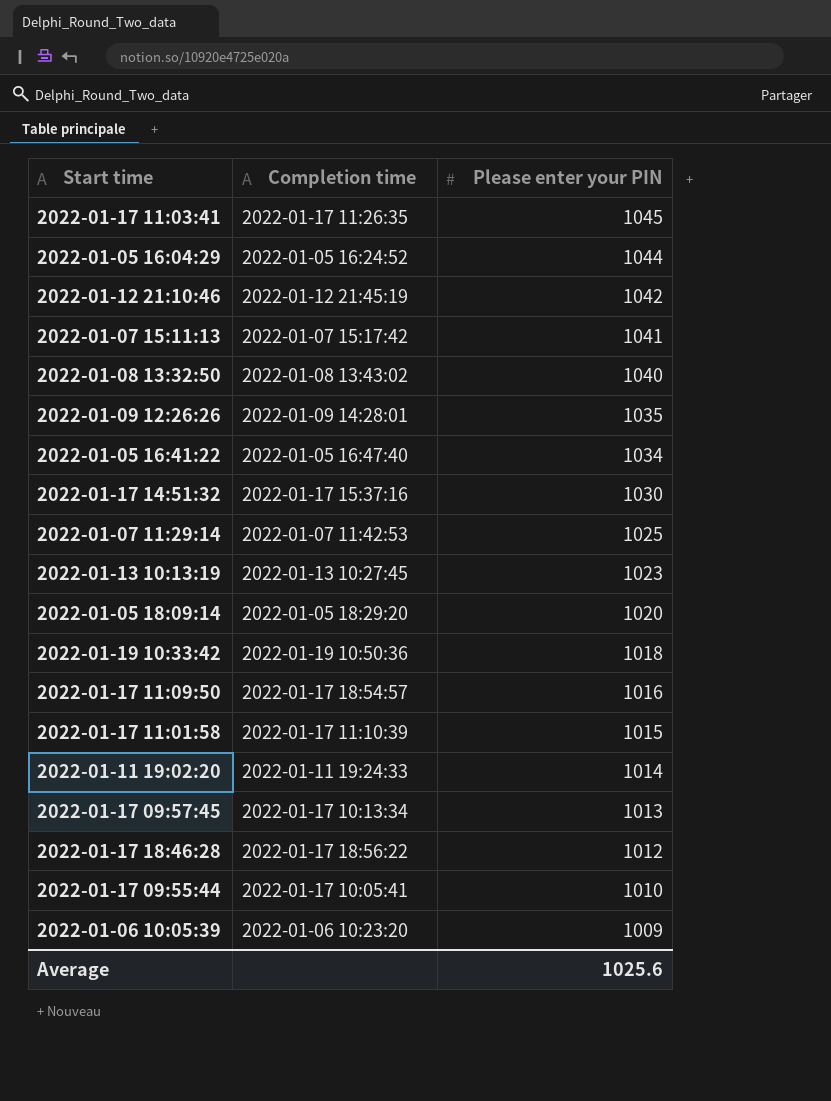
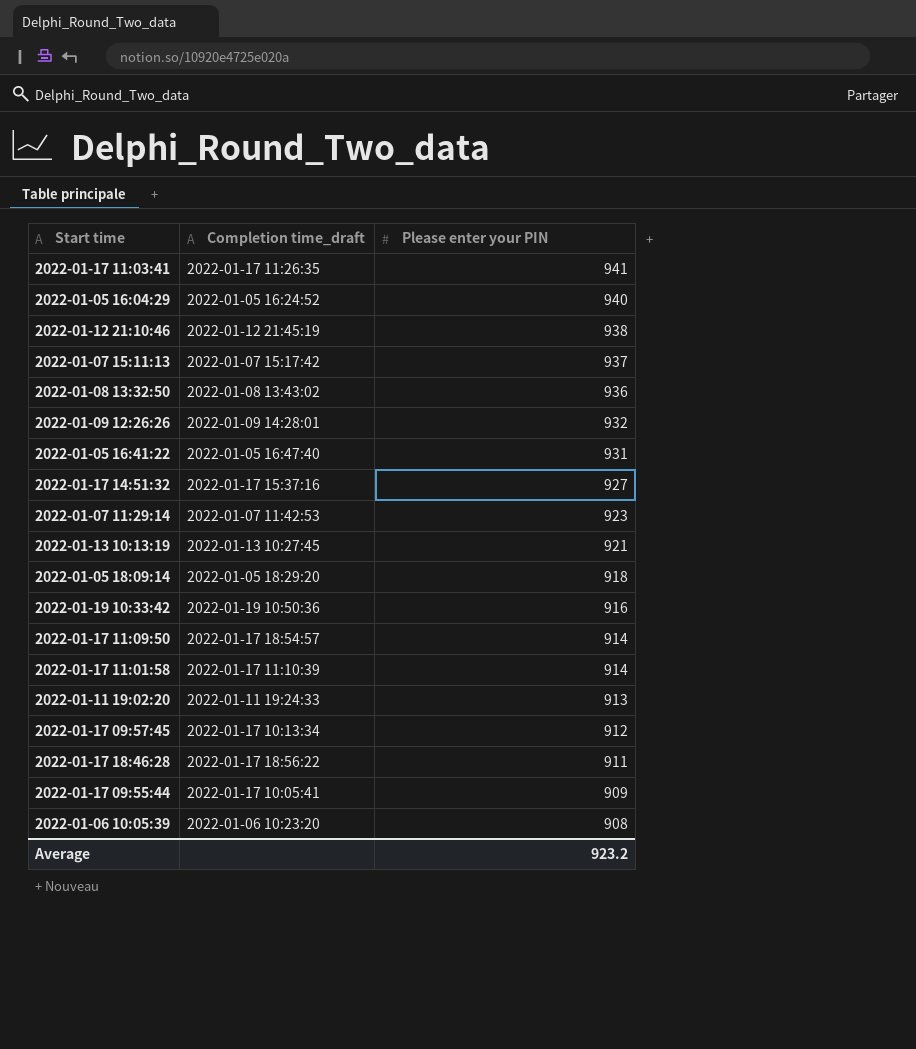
column name: Completion time -> Completion time_draft
2022-01-17 11:03:41 | Please enter your PIN: 1045 -> 941
2022-01-05 16:04:29 | Please enter your PIN: 1044 -> 940
2022-01-12 21:10:46 | Please enter your PIN: 1042 -> 938
2022-01-07 15:11:13 | Please enter your PIN: 1041 -> 937
2022-01-08 13:32:50 | Please enter your PIN: 1040 -> 936
2022-01-09 12:26:26 | Please enter your PIN: 1035 -> 932
2022-01-05 16:41:22 | Please enter your PIN: 1034 -> 931
2022-01-17 14:51:32 | Please enter your PIN: 1030 -> 927
2022-01-07 11:29:14 | Please enter your PIN: 1025 -> 923
2022-01-13 10:13:19 | Please enter your PIN: 1023 -> 921
2022-01-05 18:09:14 | Please enter your PIN: 1020 -> 918
2022-01-19 10:33:42 | Please enter your PIN: 1018 -> 916
2022-01-17 11:09:50 | Please enter your PIN: 1016 -> 914
2022-01-17 11:01:58 | Please enter your PIN: 1015 -> 914
2022-01-11 19:02:20 | Please enter your PIN: 1014 -> 913
2022-01-17 09:57:45 | Please enter your PIN: 1013 -> 912
2022-01-17 18:46:28 | Please enter your PIN: 1012 -> 911
2022-01-17 09:55:44 | Please enter your PIN: 1010 -> 909
2022-01-06 10:05:39 | Please enter your PIN: 1009 -> 908
Average | Please enter your PIN: 1025.6 -> 923.2

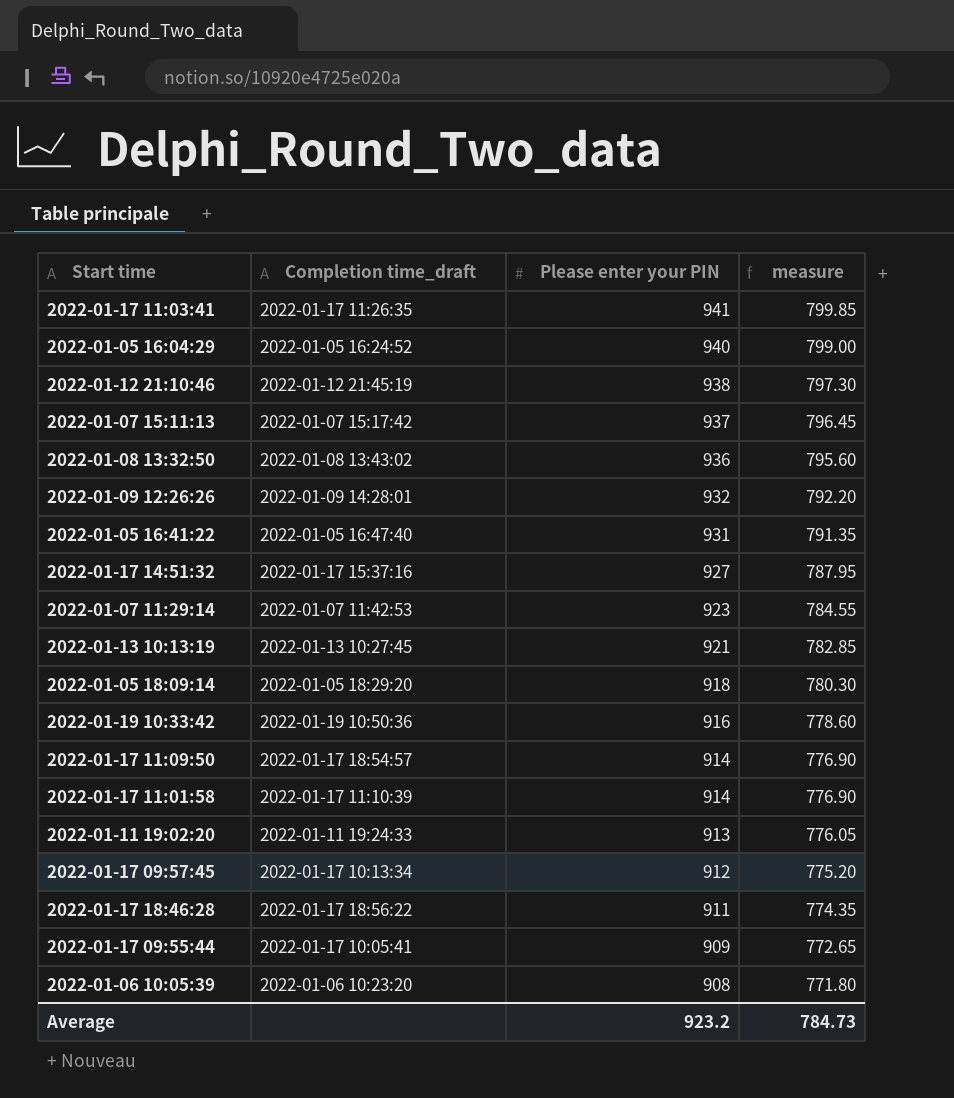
column measure | formula: none -> [Please enter your PIN] * 0.85

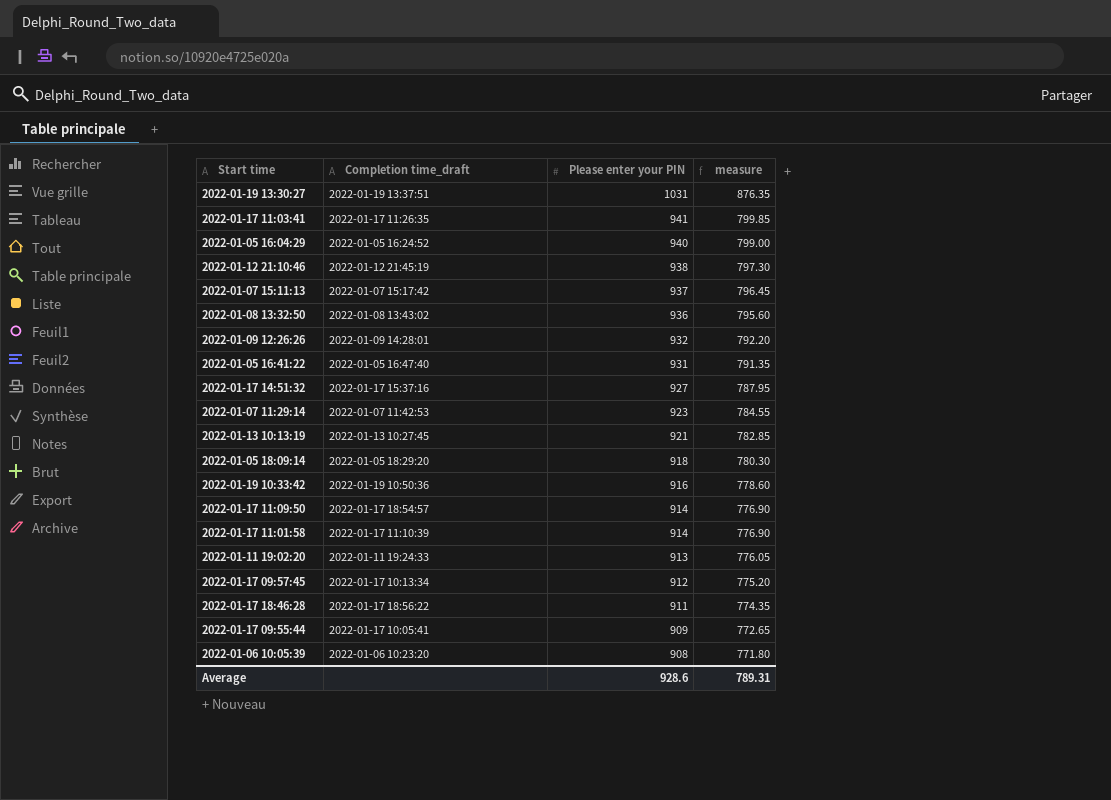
row 2022-01-19 13:30:27: none -> 2022-01-19 13:37:51 | 1031 | 876.35
Average | Please enter your PIN: 923.2 -> 928.6
Average | measure: 784.73 -> 789.31

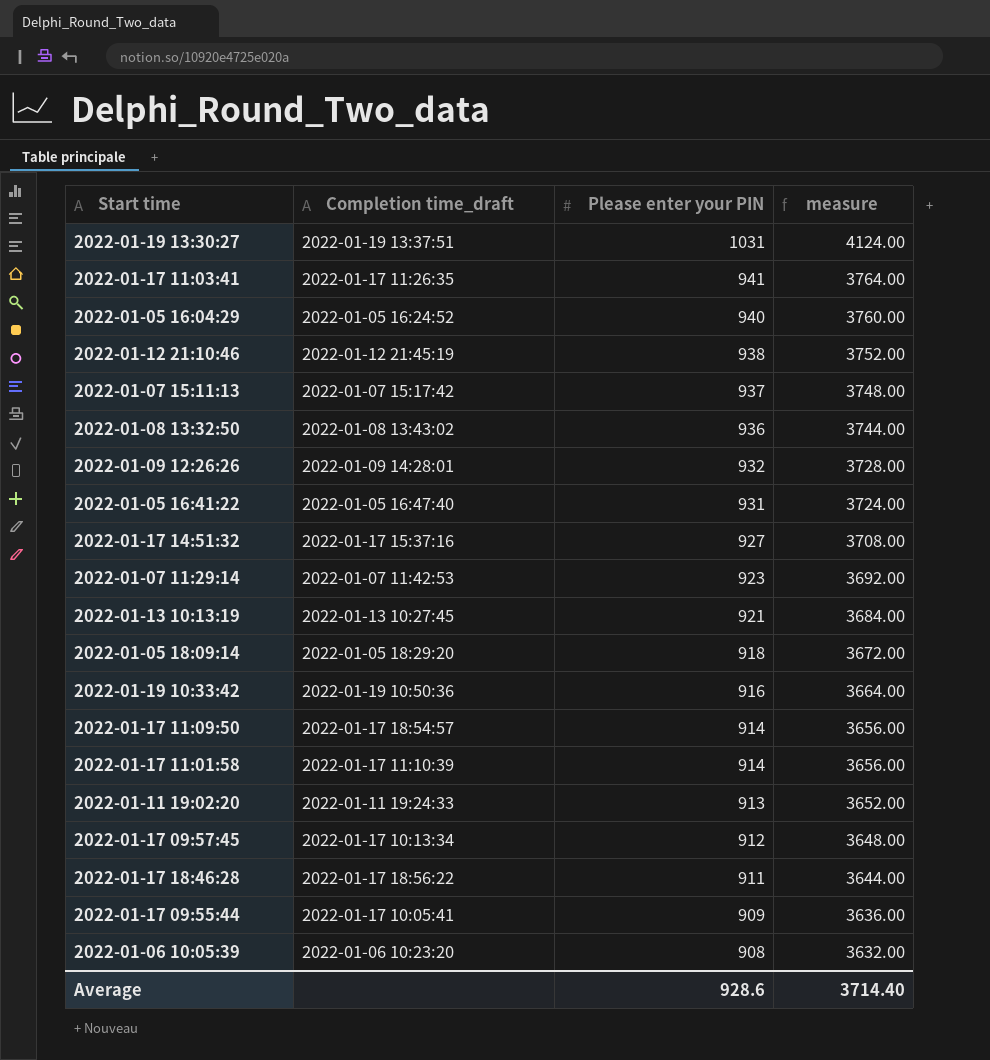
column measure | formula: [Please enter your PIN] * 0.85 -> [Please enter your PIN] * 4
Average | measure: 789.31 -> 3714.40

